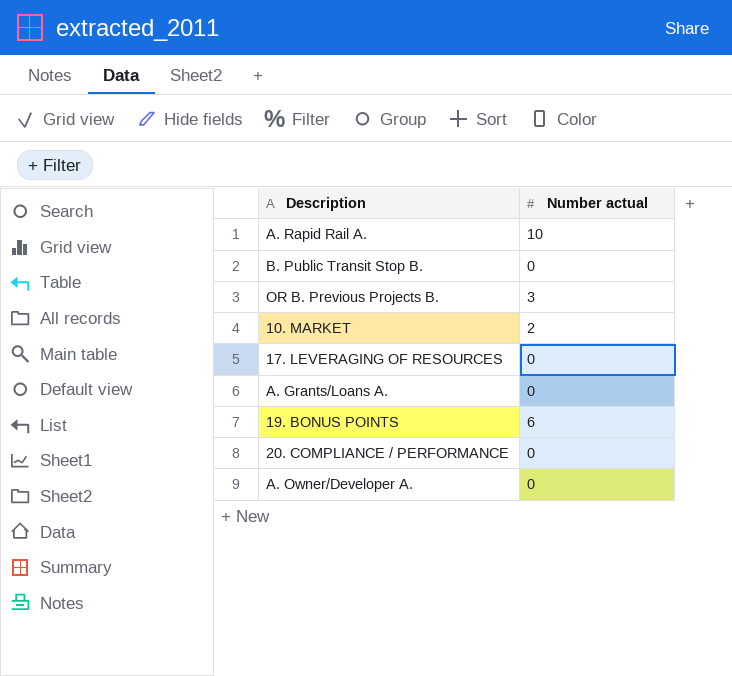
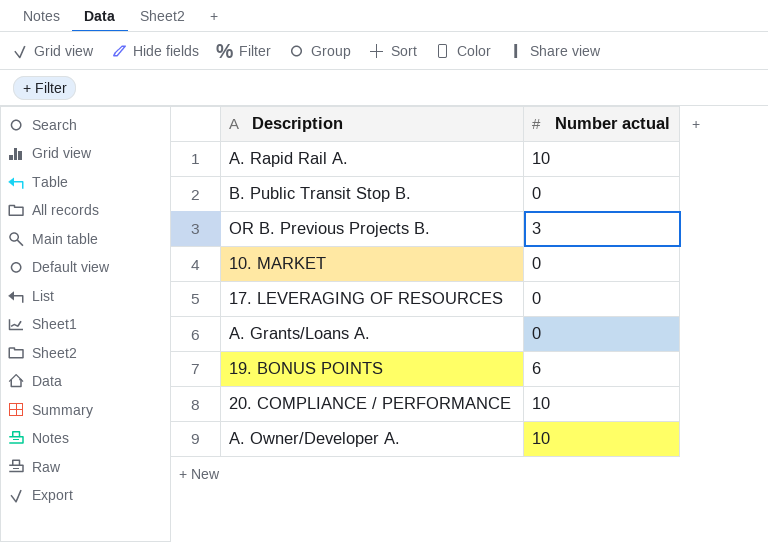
10. MARKET | Number actual: 2 -> 0
20. COMPLIANCE / PERFORMANCE | Number actual: 0 -> 10
A. Owner/Developer A. | Number actual: 0 -> 10

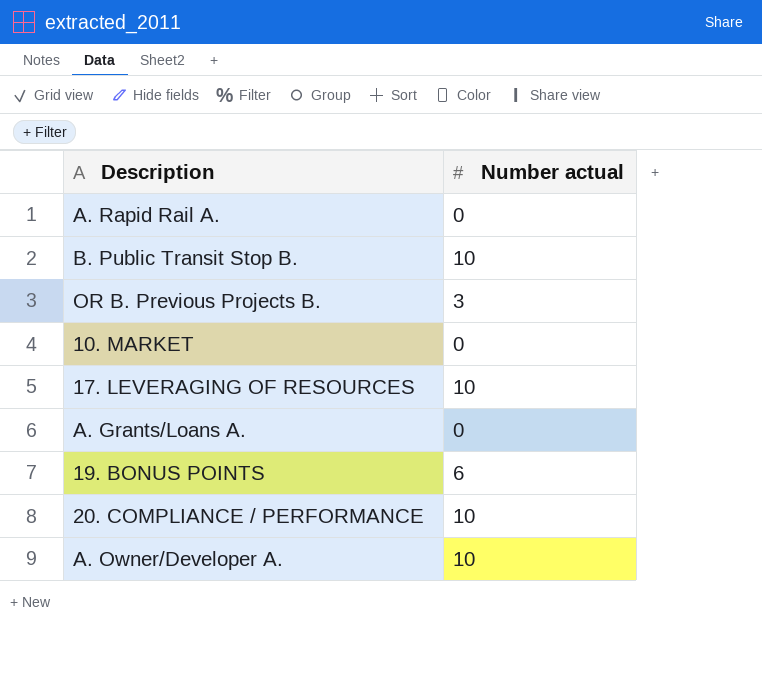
A. Rapid Rail A. | Number actual: 10 -> 0
B. Public Transit Stop B. | Number actual: 0 -> 10
17. LEVERAGING OF RESOURCES | Number actual: 0 -> 10

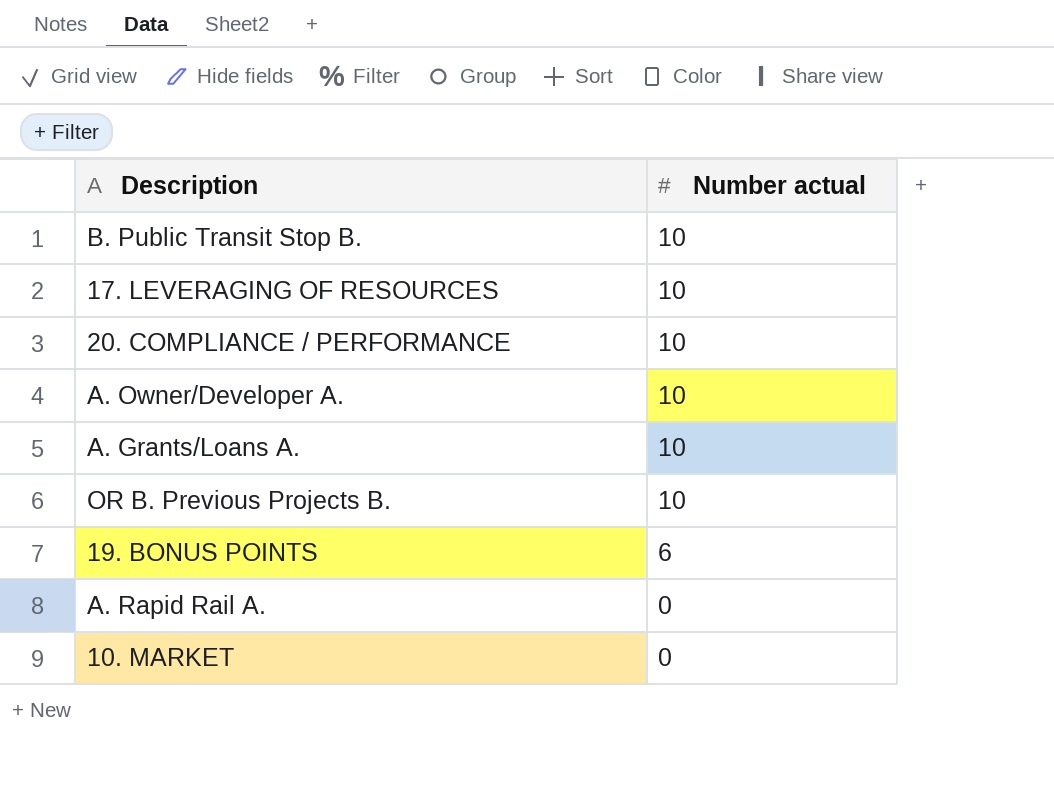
row order: none -> Number actual descending
A. Grants/Loans A. | Number actual: 0 -> 10
OR B. Previous Projects B. | Number actual: 3 -> 10

